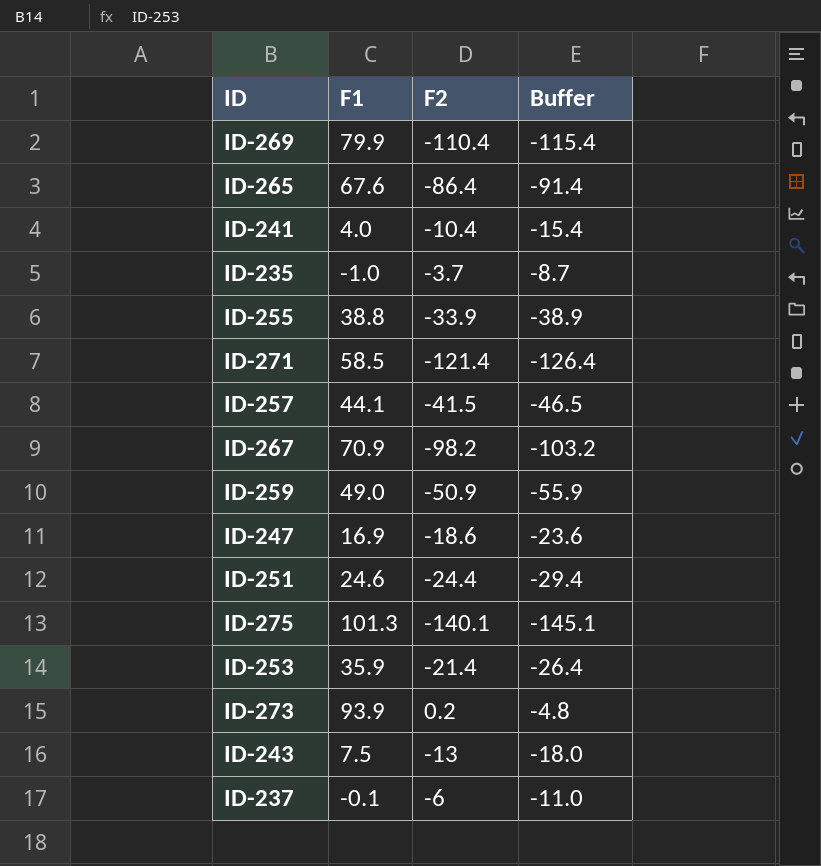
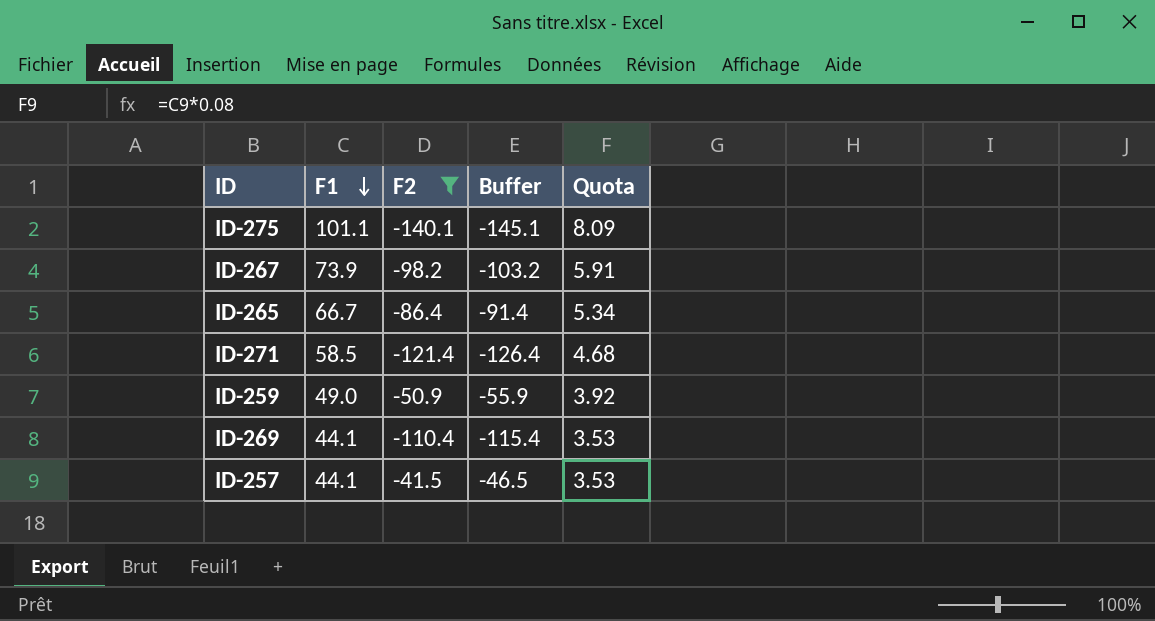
filter: none -> F2 <= -41.5
row order: none -> F1 descending
column Quota | formula: none -> [F1] * 0.08
ID-275 | F1: 101.3 -> 101.1
ID-267 | F1: 70.9 -> 73.9
ID-265 | F1: 67.6 -> 66.7
ID-269 | F1: 79.9 -> 44.1

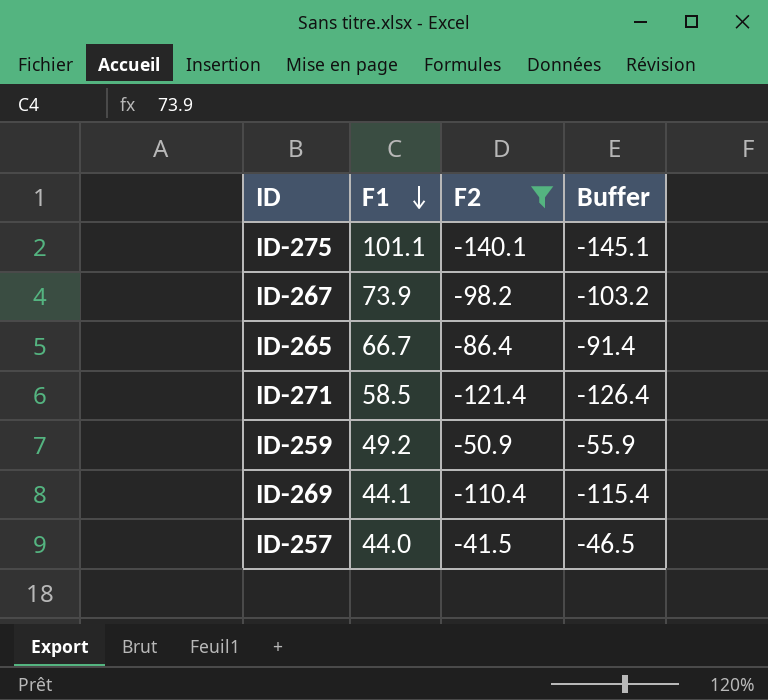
column Quota | formula: [F1] * 0.08 -> none
ID-259 | F1: 49.0 -> 49.2
ID-257 | F1: 44.1 -> 44.0

